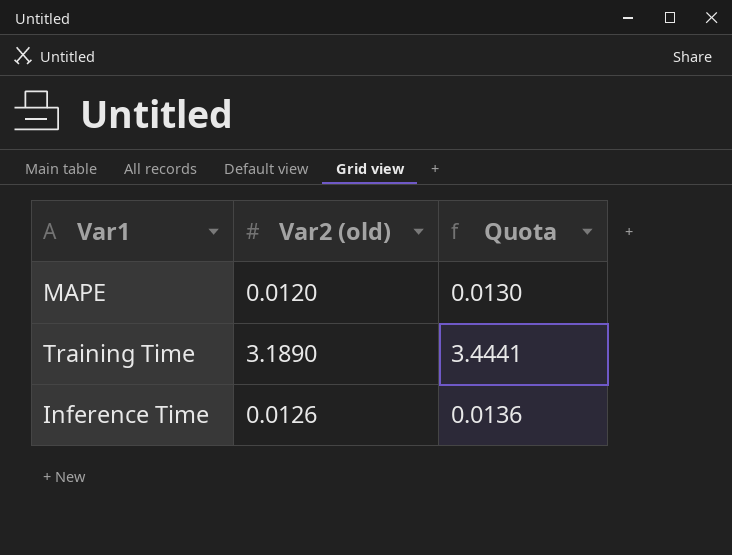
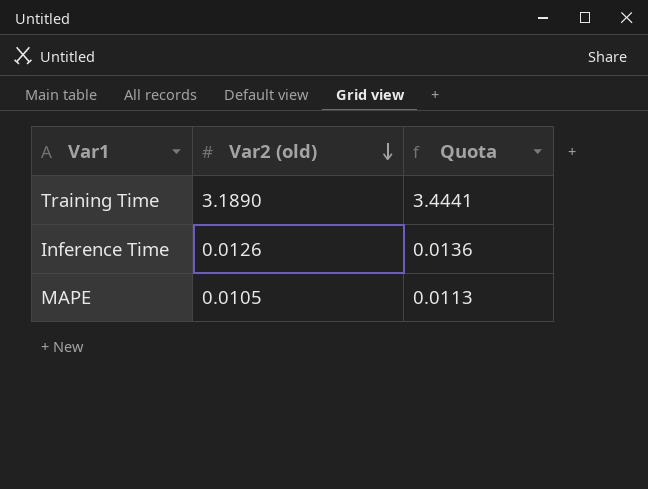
row order: none -> Var2 (old) descending
MAPE | Var2 (old): 0.0120 -> 0.0105
MAPE | Quota: 0.0130 -> 0.0113

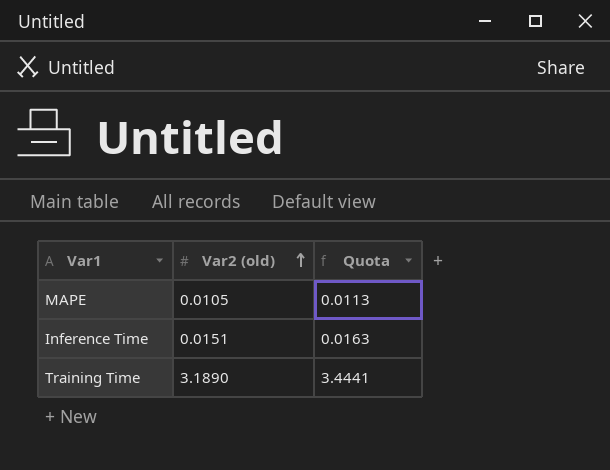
row order: Var2 (old) descending -> Var2 (old) ascending
Inference Time | Var2 (old): 0.0126 -> 0.0151
Inference Time | Quota: 0.0136 -> 0.0163

